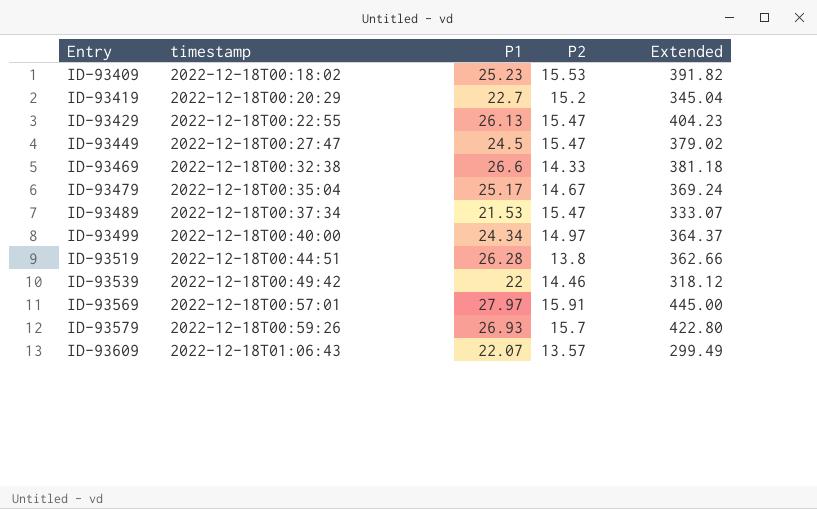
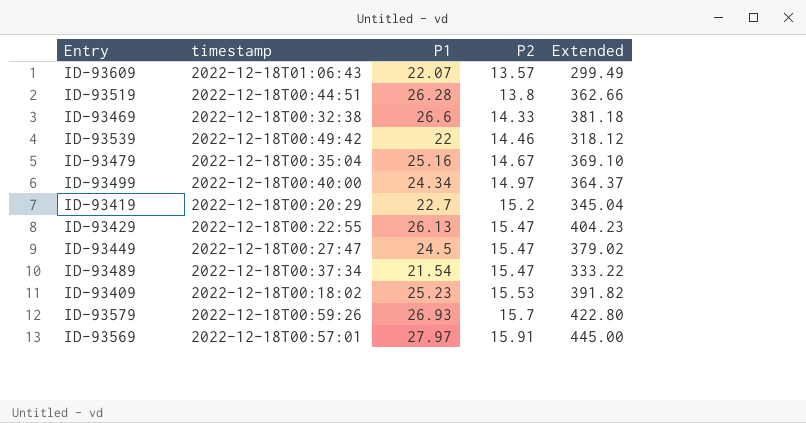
row order: Entry ascending -> P2 ascending
ID-93479 | P1: 25.17 -> 25.16
ID-93479 | Extended: 369.24 -> 369.10
ID-93489 | P1: 21.53 -> 21.54
ID-93489 | Extended: 333.07 -> 333.22

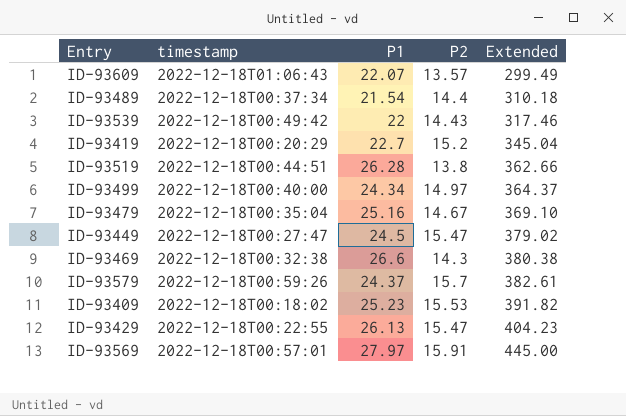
row order: P2 ascending -> Extended ascending
ID-93489 | P2: 15.47 -> 14.4
ID-93489 | Extended: 333.22 -> 310.18
ID-93539 | P2: 14.46 -> 14.43
ID-93539 | Extended: 318.12 -> 317.46
ID-93469 | P2: 14.33 -> 14.3
ID-93469 | Extended: 381.18 -> 380.38
ID-93579 | P1: 26.93 -> 24.37
ID-93579 | Extended: 422.80 -> 382.61

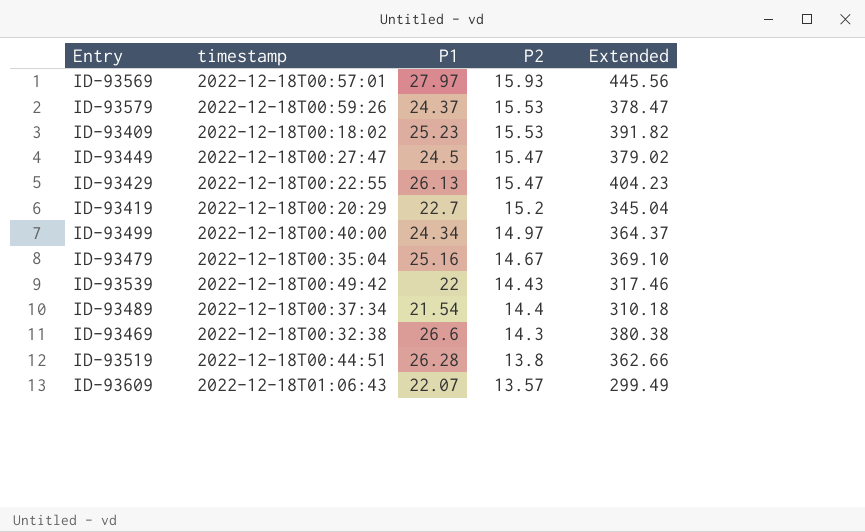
row order: Extended ascending -> P2 descending
ID-93569 | P2: 15.91 -> 15.93
ID-93569 | Extended: 445.00 -> 445.56
ID-93579 | P2: 15.7 -> 15.53
ID-93579 | Extended: 382.61 -> 378.47

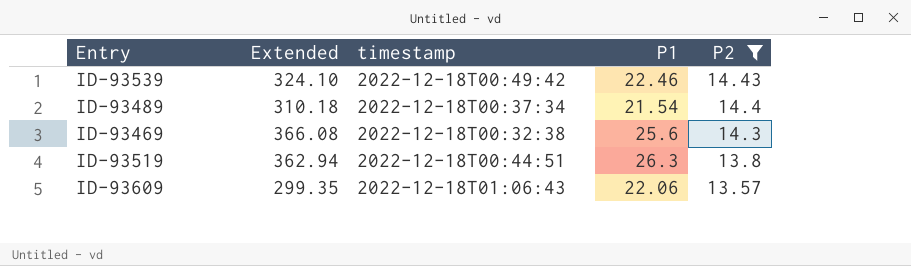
filter: none -> P2 <= 14.43
column Extended | position: 5 -> 2
ID-93539 | Extended: 317.46 -> 324.10
ID-93539 | P1: 22 -> 22.46
ID-93469 | Extended: 380.38 -> 366.08
ID-93469 | P1: 26.6 -> 25.6
ID-93519 | Extended: 362.66 -> 362.94
ID-93519 | P1: 26.28 -> 26.3
ID-93609 | Extended: 299.49 -> 299.35
ID-93609 | P1: 22.07 -> 22.06

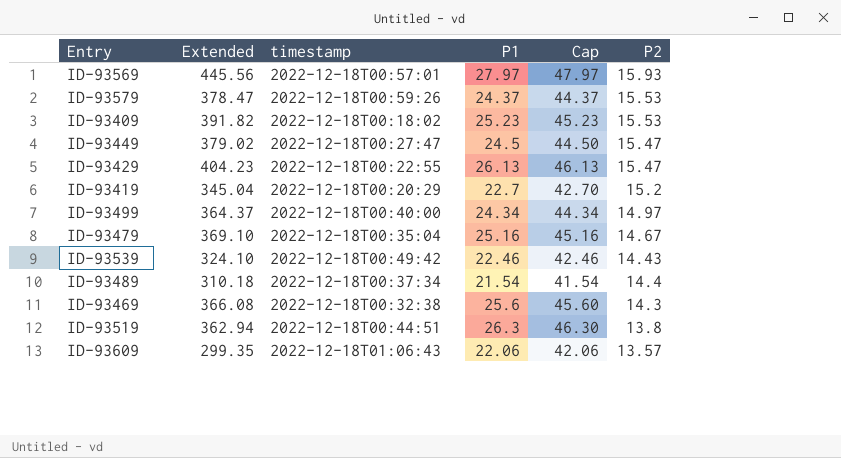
filter: P2 <= 14.43 -> none
column Cap | formula: none -> [P1] + 20

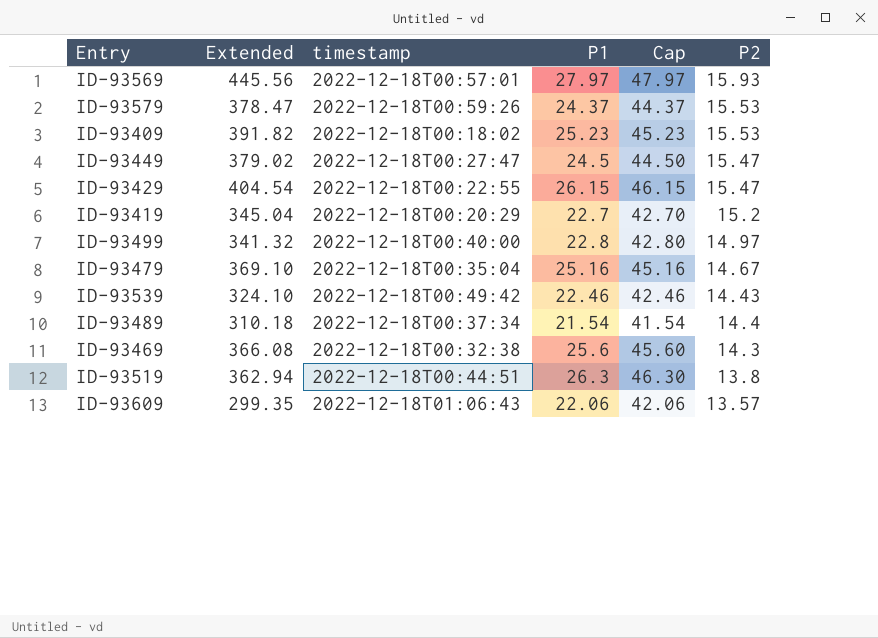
ID-93429 | Extended: 404.23 -> 404.54
ID-93429 | P1: 26.13 -> 26.15
ID-93429 | Cap: 46.13 -> 46.15
ID-93499 | Extended: 364.37 -> 341.32
ID-93499 | P1: 24.34 -> 22.8
ID-93499 | Cap: 44.34 -> 42.80

